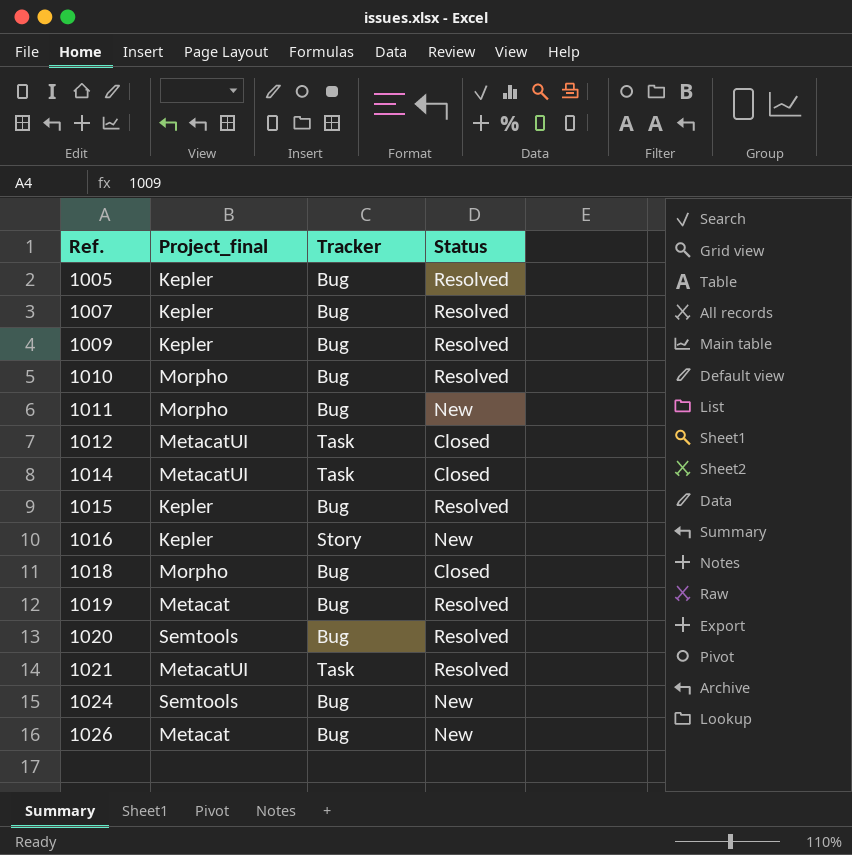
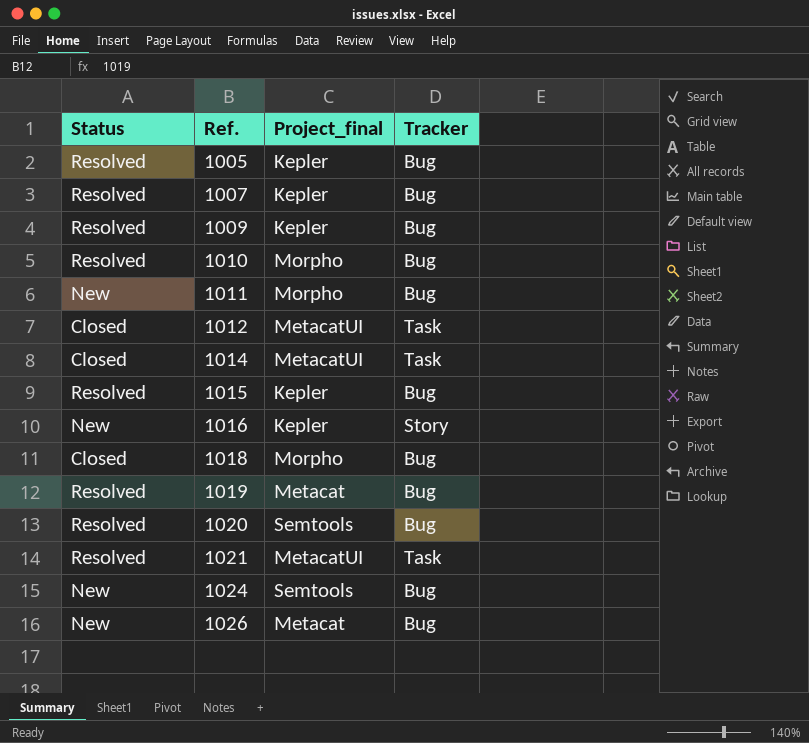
column Status | position: 4 -> 1

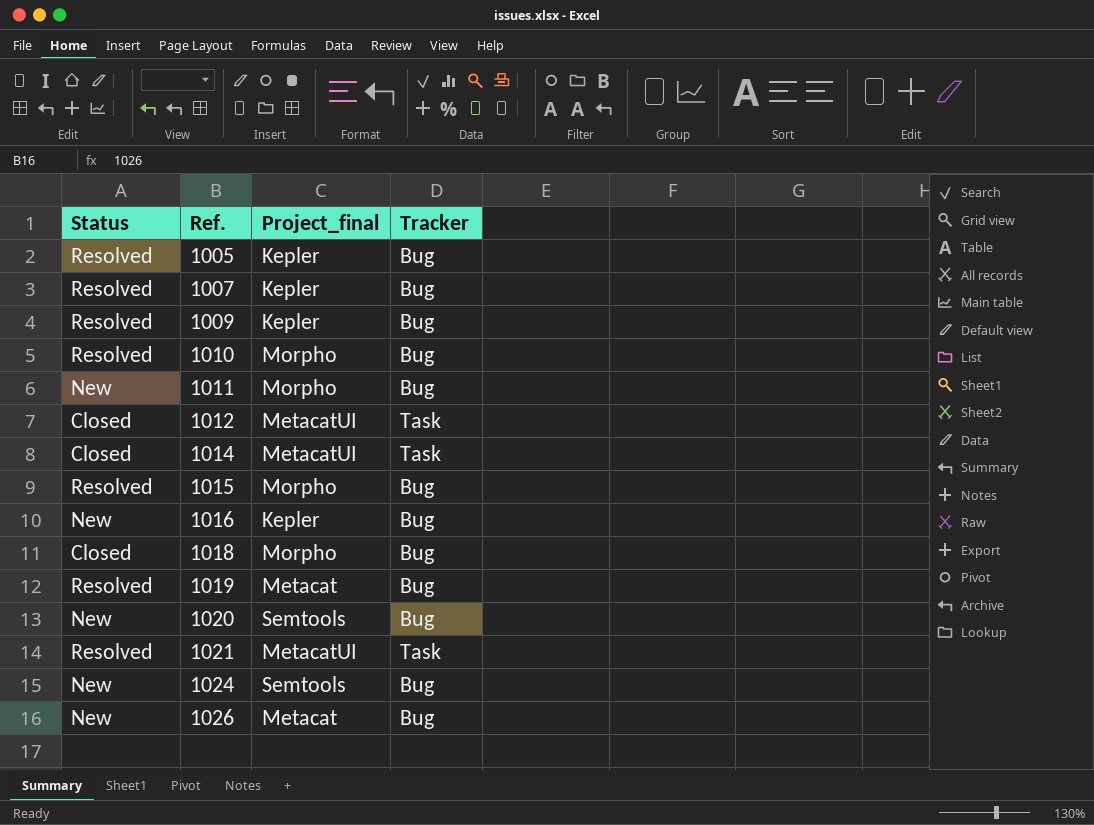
1015 | Project_final: Kepler -> Morpho
1016 | Tracker: Story -> Bug
1020 | Status: Resolved -> New

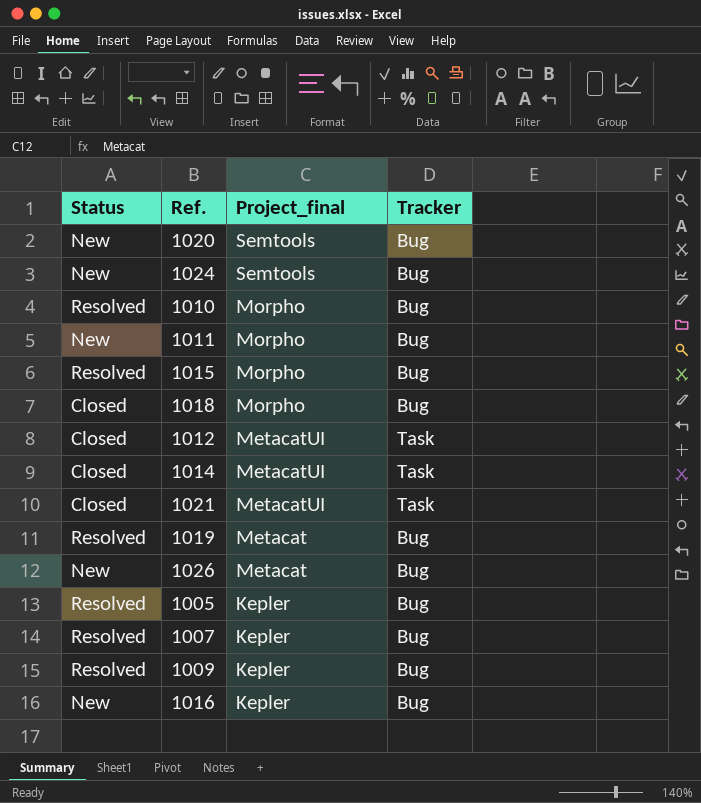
row order: Ref. ascending -> Project_final descending
1021 | Status: Resolved -> Closed

